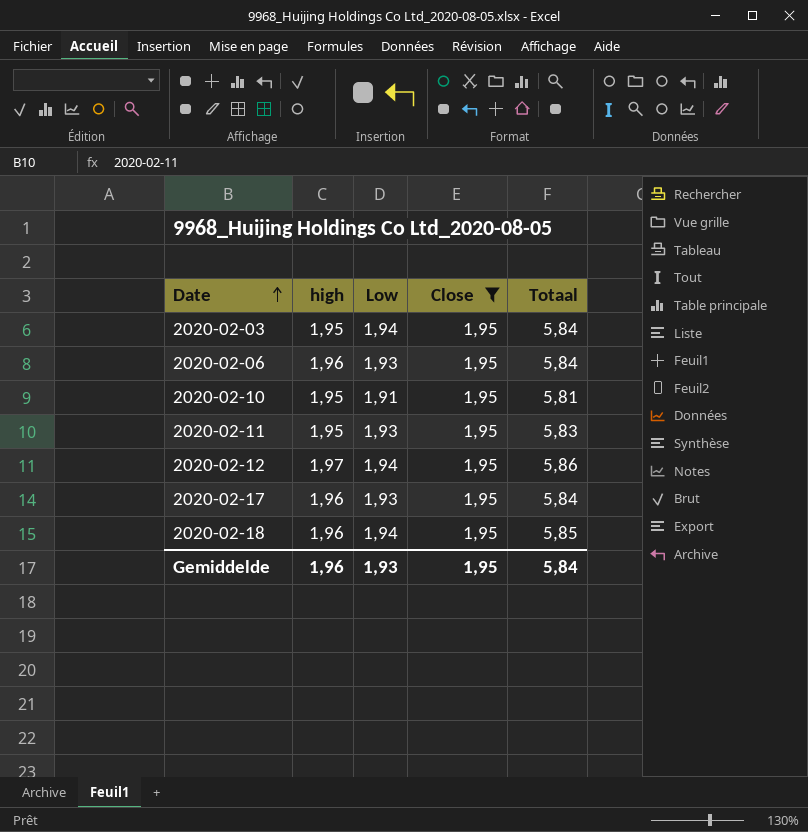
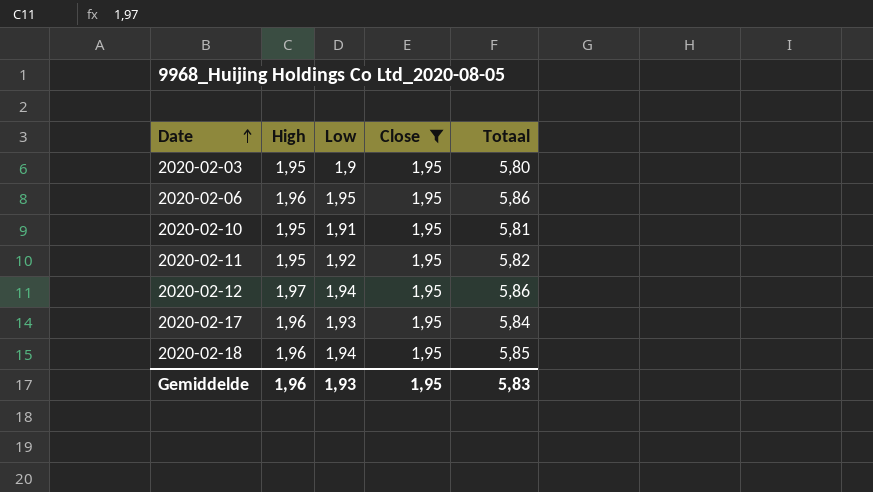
column name: high -> High
2020-02-03 | Low: 1,94 -> 1,9
2020-02-03 | Totaal: 5,84 -> 5,80
2020-02-06 | Low: 1,93 -> 1,95
2020-02-06 | Totaal: 5,84 -> 5,86
2020-02-11 | Low: 1,93 -> 1,92
2020-02-11 | Totaal: 5,83 -> 5,82
Gemiddelde | Totaal: 5,84 -> 5,83

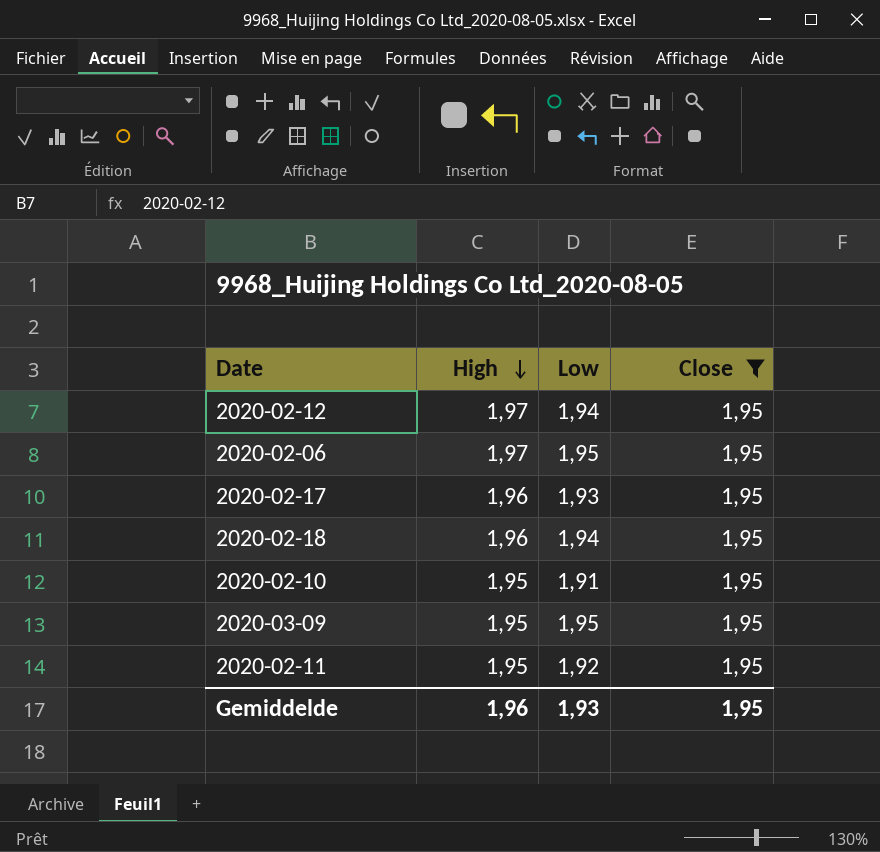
row order: Date ascending -> High descending
column Totaal | formula: [High] + [Low] + [Close] -> none
row 2020-02-03: 1,95 | 1,9 | 1,95 | 5,80 -> none
2020-02-06 | High: 1,96 -> 1,97
row 2020-03-09: none -> 1,95 | 1,95 | 1,95

